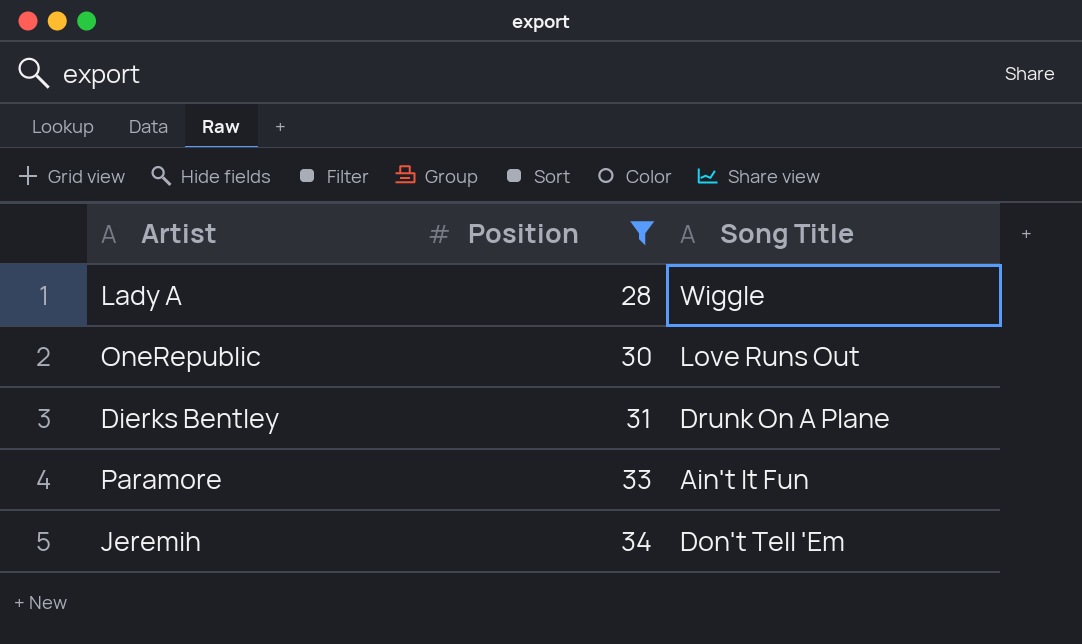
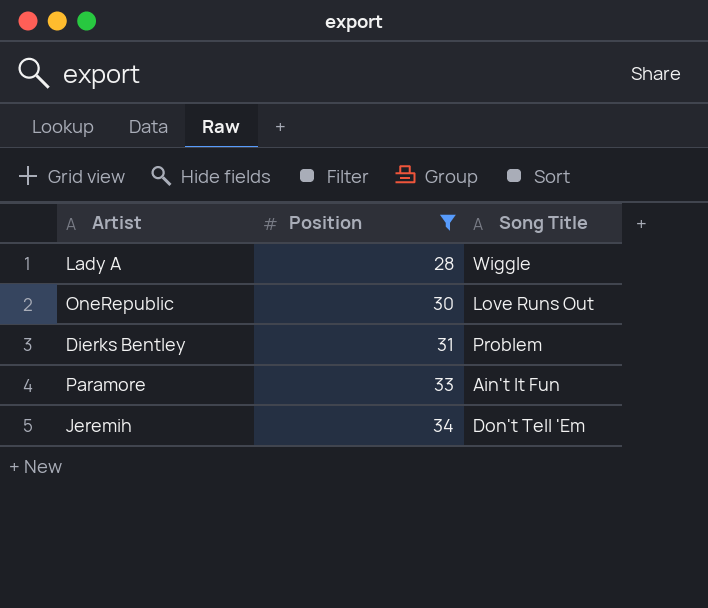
Dierks Bentley | Song Title: Drunk On A Plane -> Problem

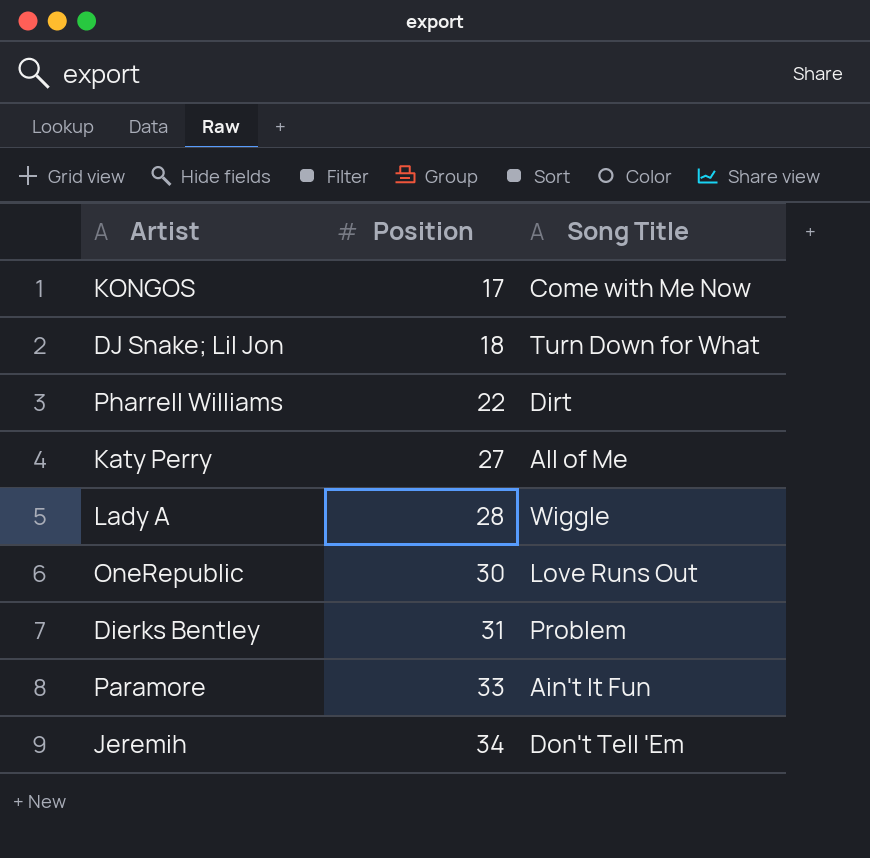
filter: Position >= 28 -> none

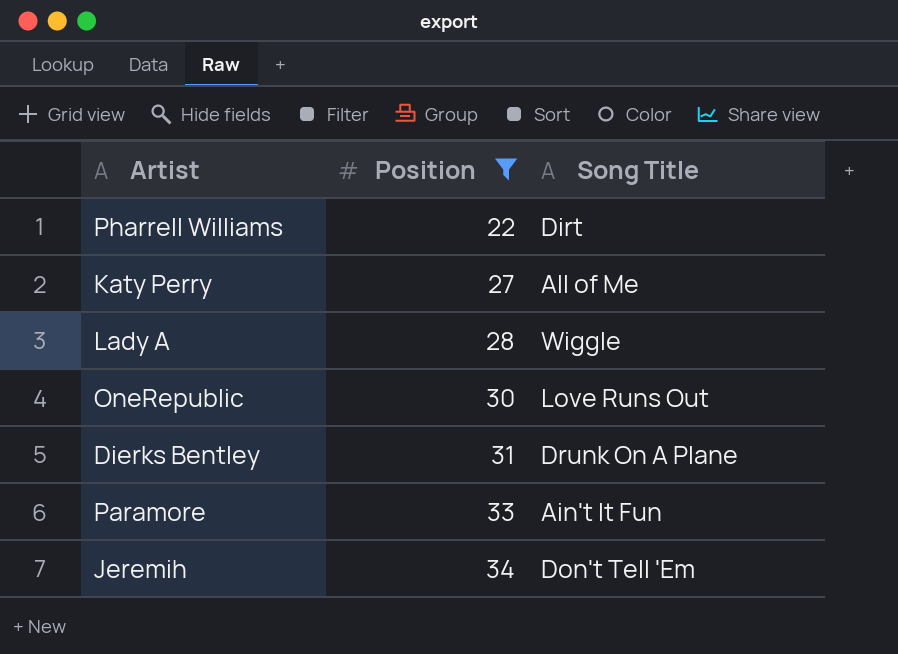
filter: none -> Position >= 22
Dierks Bentley | Song Title: Problem -> Drunk On A Plane

